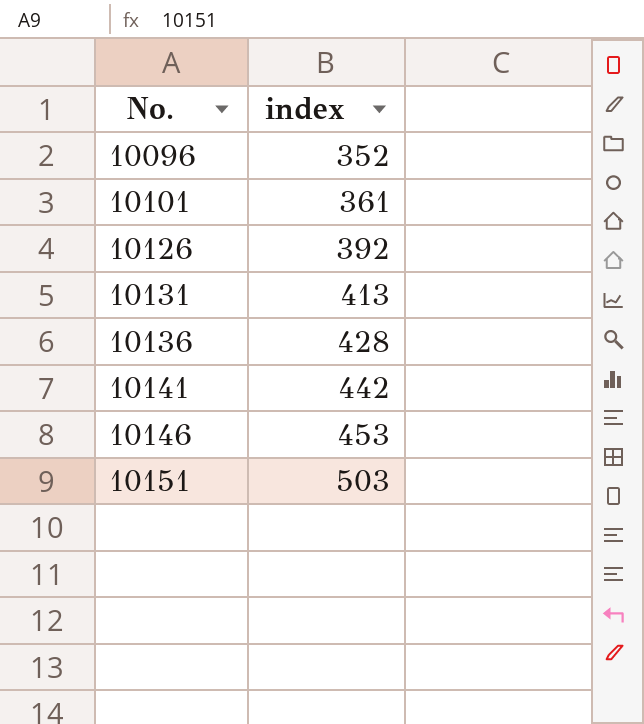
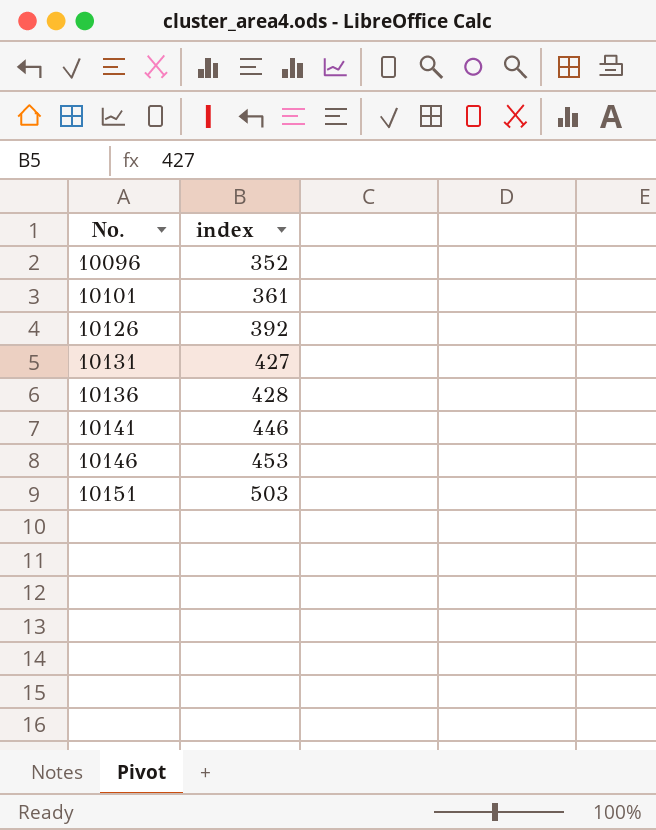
10131 | index: 413 -> 427
10141 | index: 442 -> 446

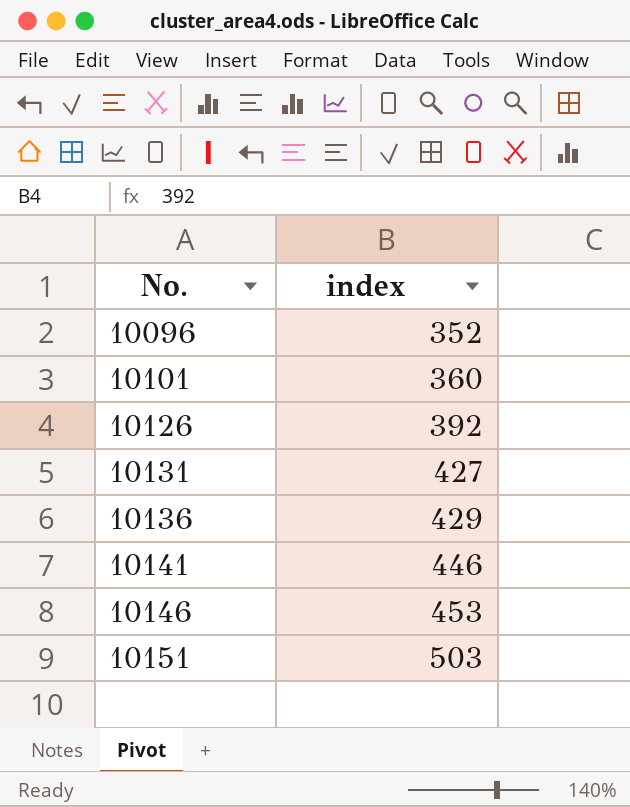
10101 | index: 361 -> 360
10136 | index: 428 -> 429

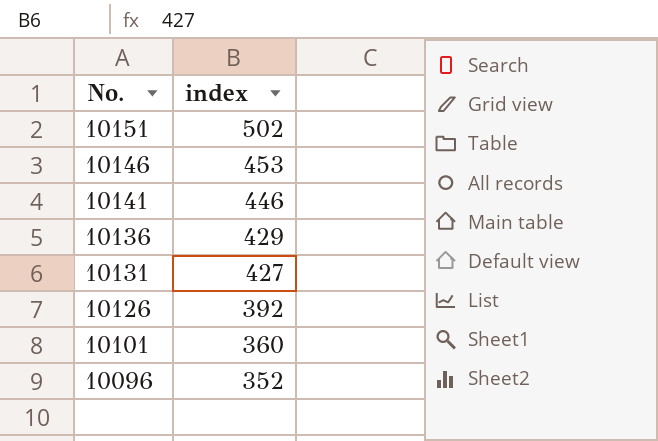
row order: No. ascending -> No. descending
10151 | index: 503 -> 502

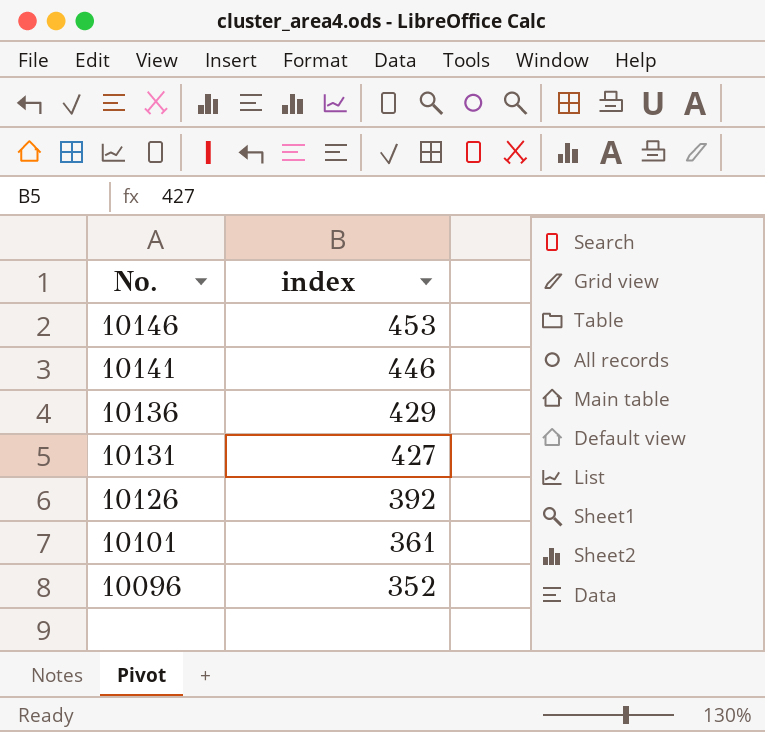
row 10151: 502 -> none
10101 | index: 360 -> 361

